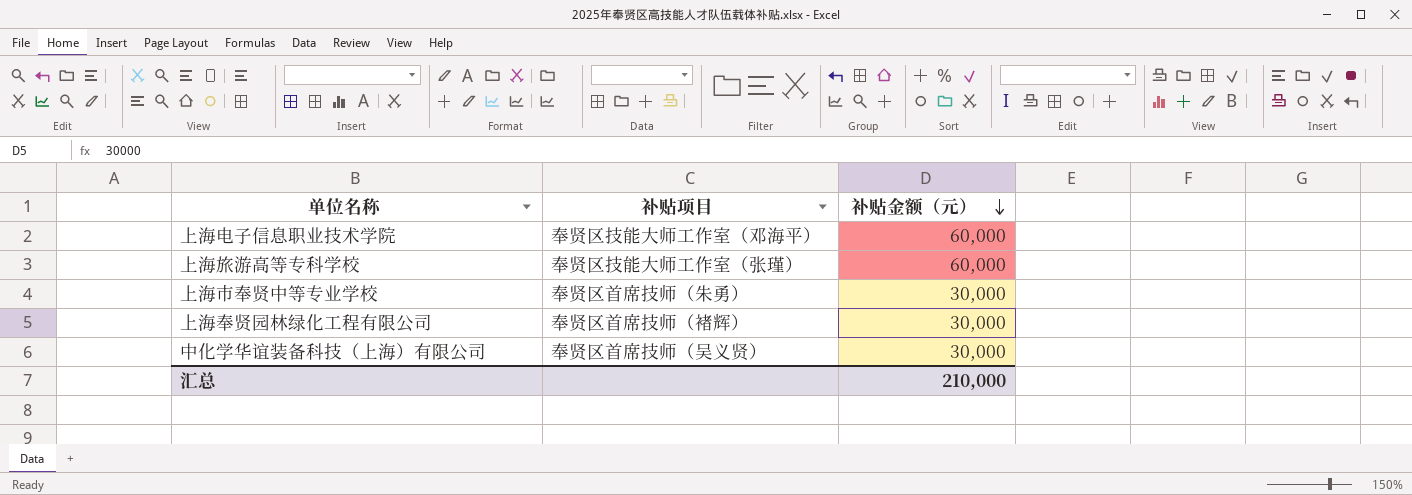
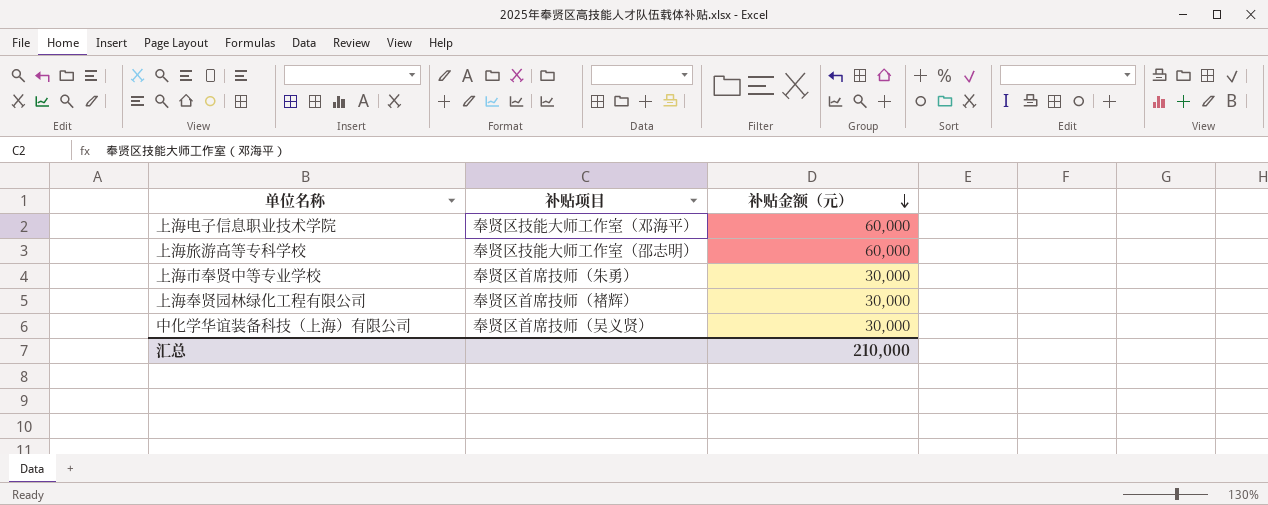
上海旅游高等专科学校 | 补贴项目: 奉贤区技能大师工作室（张瑾） -> 奉贤区技能大师工作室（邵志明）

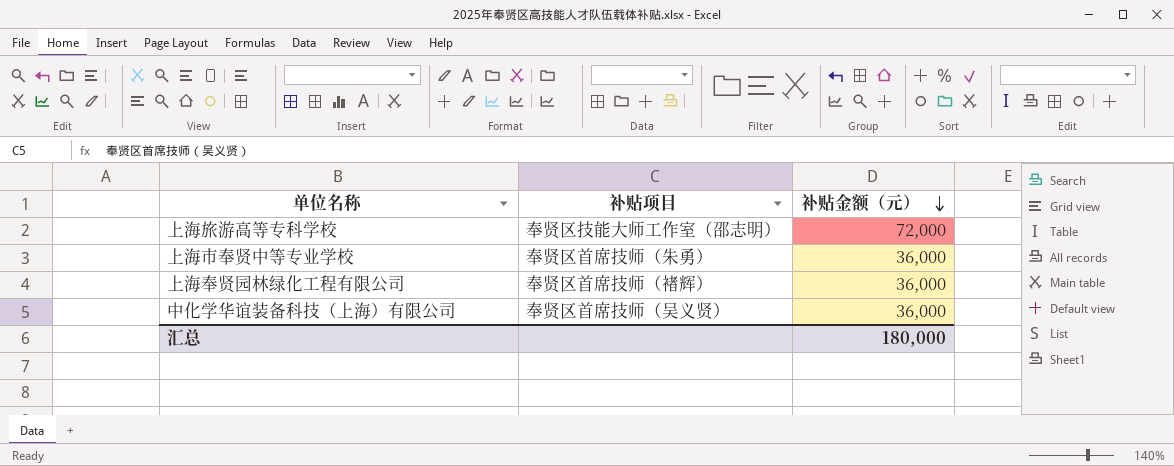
row 上海电子信息职业技术学院: 奉贤区技能大师工作室（邓海平） | 60,000 -> none
上海旅游高等专科学校 | 补贴金额（元）: 60,000 -> 72,000
上海市奉贤中等专业学校 | 补贴金额（元）: 30,000 -> 36,000
上海奉贤园林绿化工程有限公司 | 补贴金额（元）: 30,000 -> 36,000
中化学华谊装备科技（上海）有限公司 | 补贴金额（元）: 30,000 -> 36,000
汇总 | 补贴金额（元）: 210,000 -> 180,000

